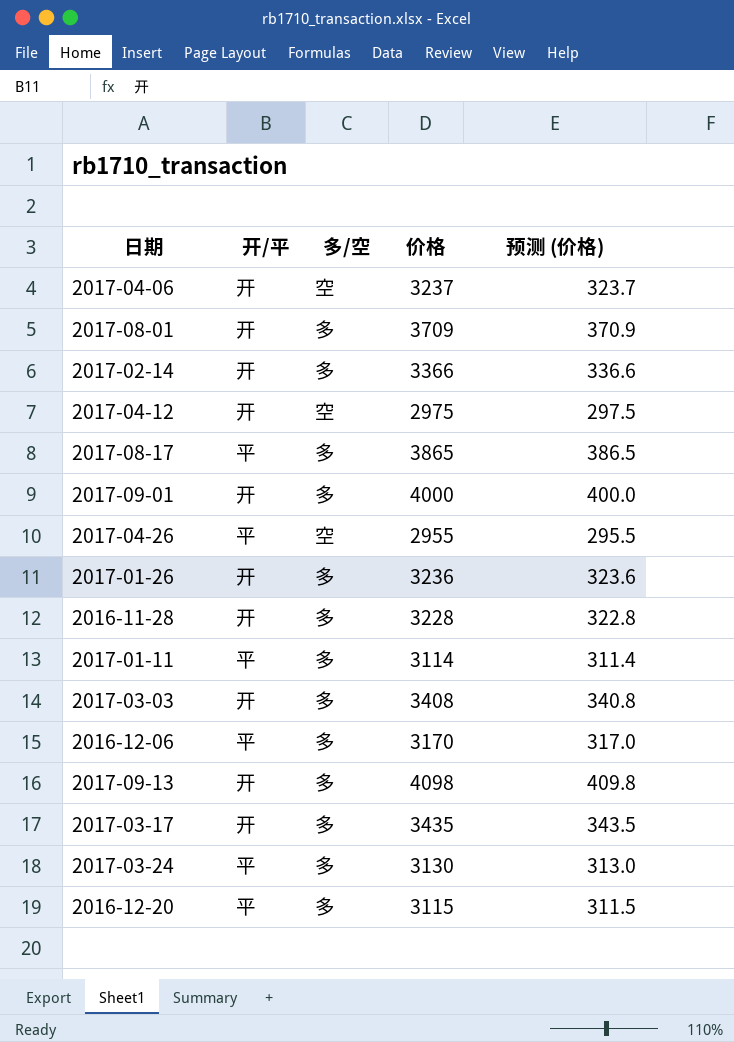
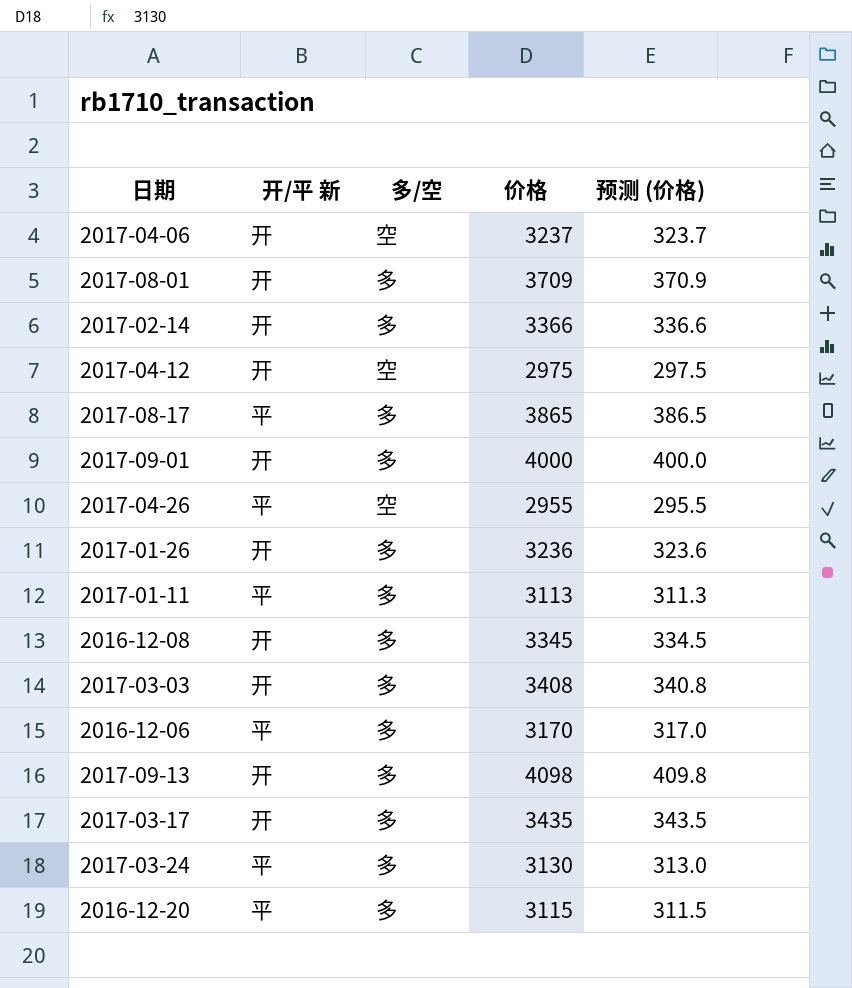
column name: 开/平 -> 开/平 新
row 2016-11-28: 开 | 多 | 3228 | 322.8 -> none
2017-01-11 | 价格: 3114 -> 3113
2017-01-11 | 预测 (价格): 311.4 -> 311.3
row 2016-12-08: none -> 开 | 多 | 3345 | 334.5

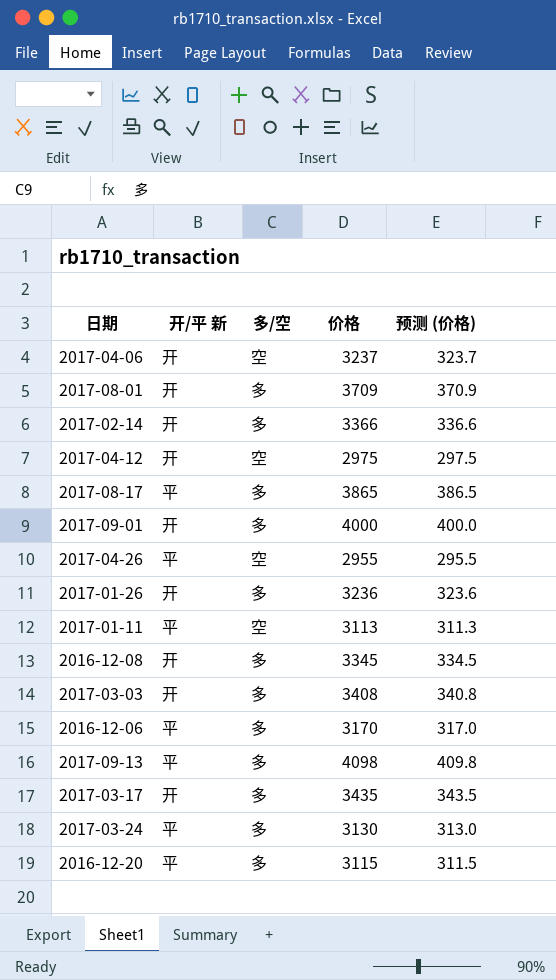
2017-01-11 | 多/空: 多 -> 空
2017-09-13 | 开/平 新: 开 -> 平

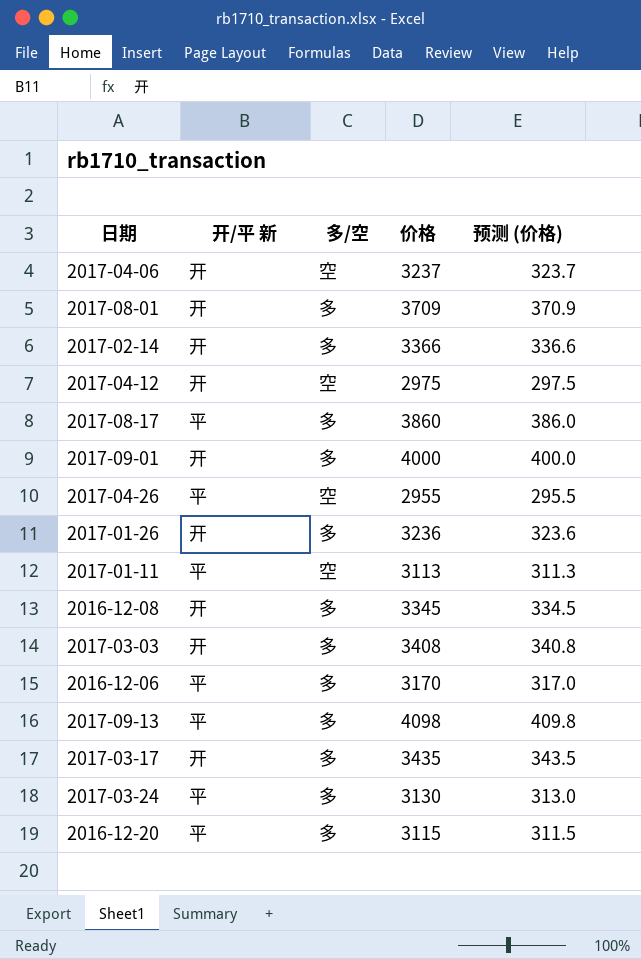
2017-08-17 | 价格: 3865 -> 3860
2017-08-17 | 预测 (价格): 386.5 -> 386.0

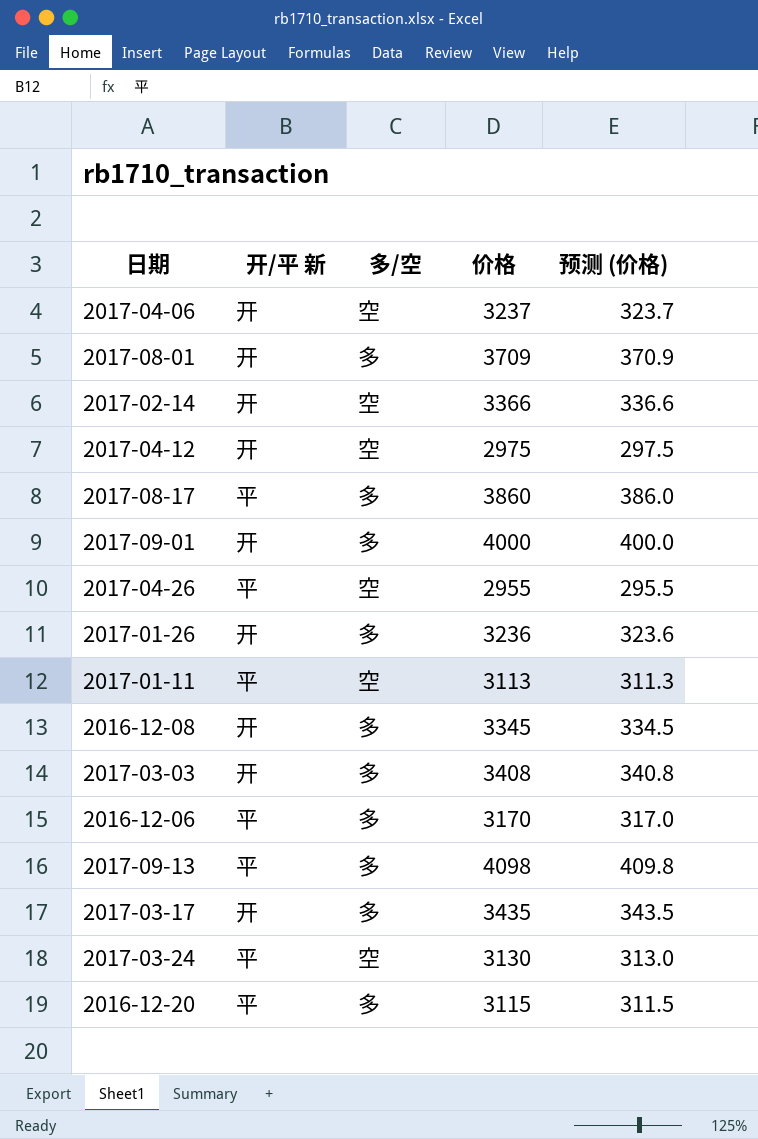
2017-02-14 | 多/空: 多 -> 空
2017-03-24 | 多/空: 多 -> 空

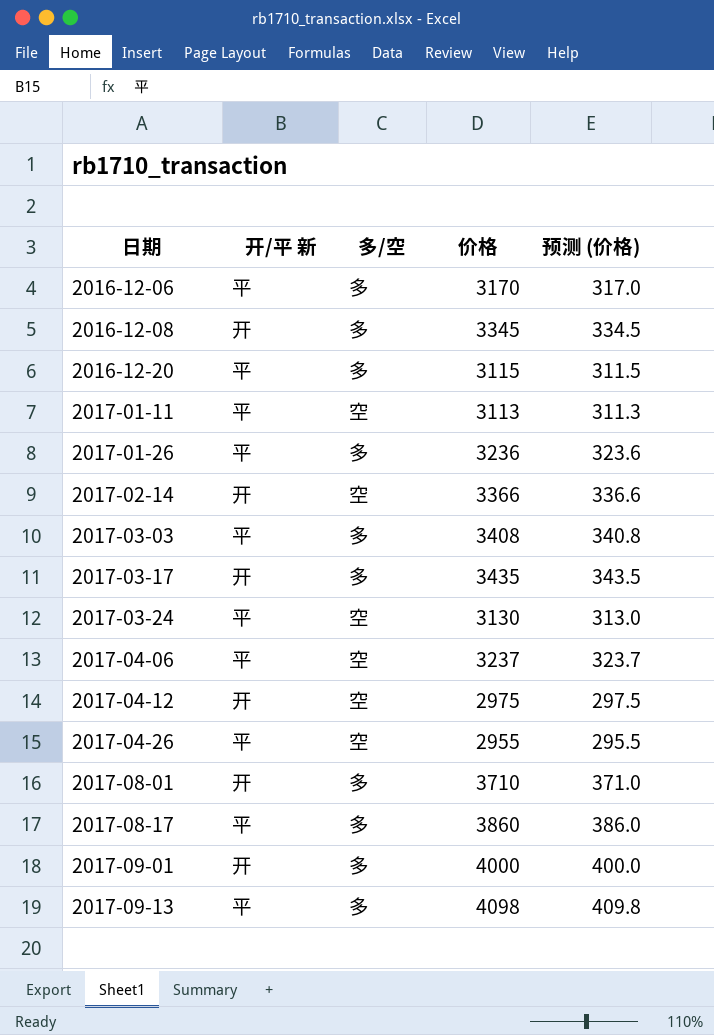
row order: none -> 日期 ascending
2017-01-26 | 开/平 新: 开 -> 平
2017-03-03 | 开/平 新: 开 -> 平
2017-04-06 | 开/平 新: 开 -> 平
2017-08-01 | 价格: 3709 -> 3710
2017-08-01 | 预测 (价格): 370.9 -> 371.0

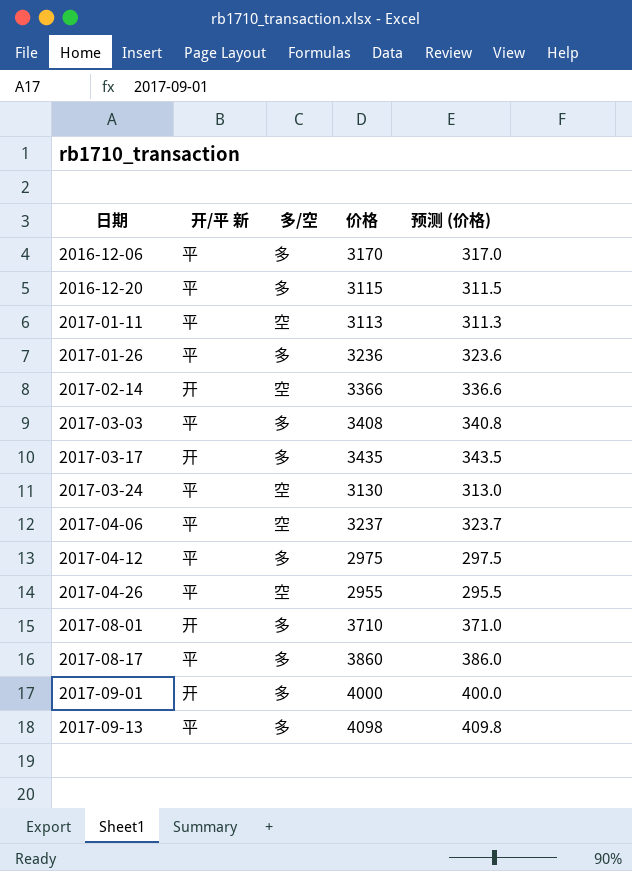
row 2016-12-08: 开 | 多 | 3345 | 334.5 -> none
2017-04-12 | 开/平 新: 开 -> 平
2017-04-12 | 多/空: 空 -> 多

